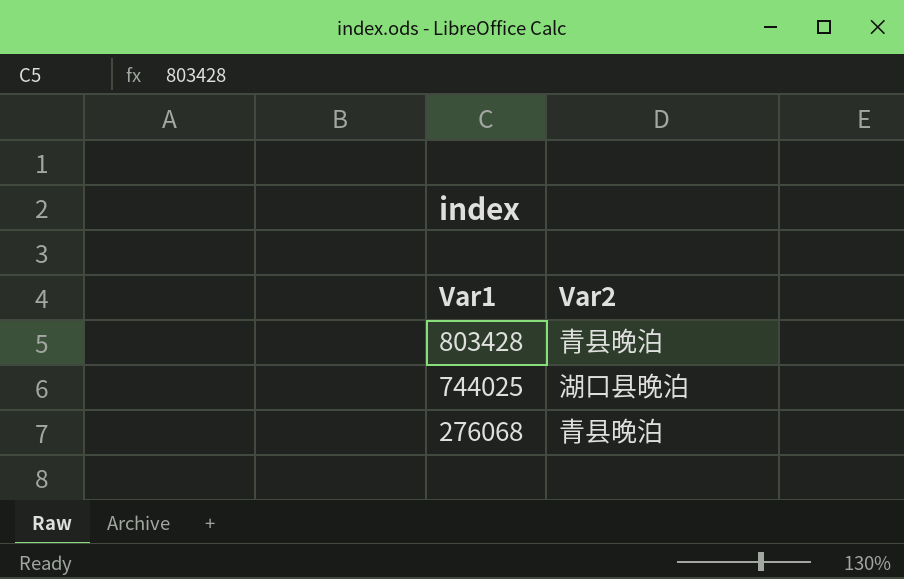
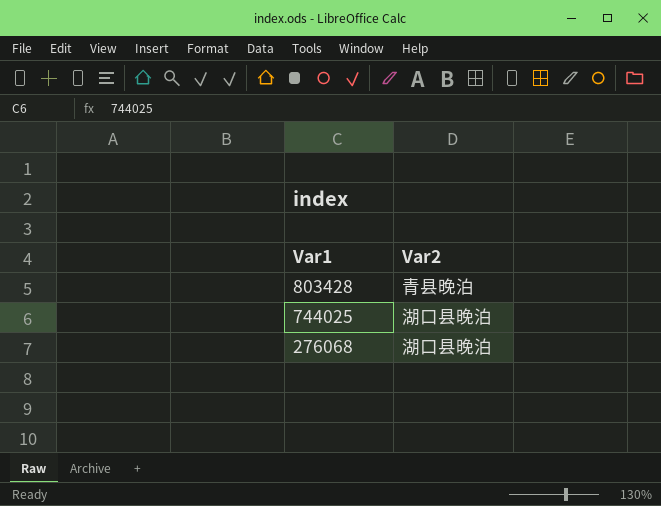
276068 | Var2: 青县晚泊 -> 湖口县晚泊

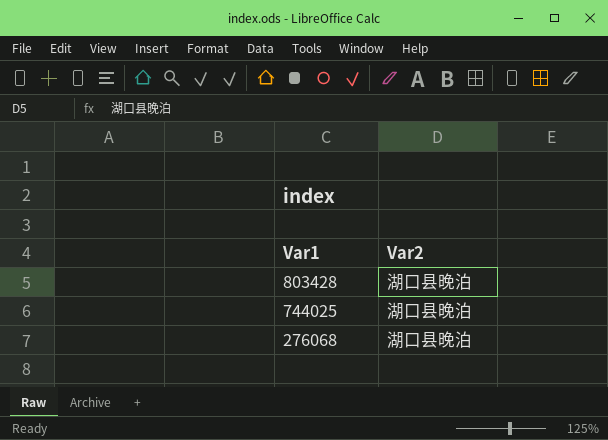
803428 | Var2: 青县晚泊 -> 湖口县晚泊

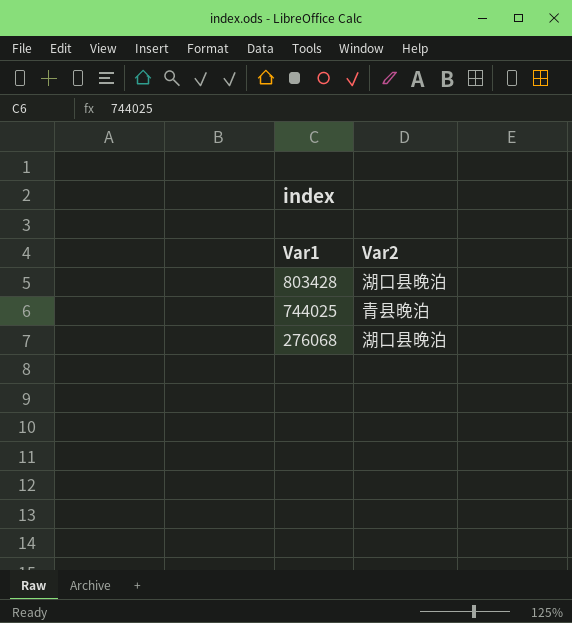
744025 | Var2: 湖口县晚泊 -> 青县晚泊

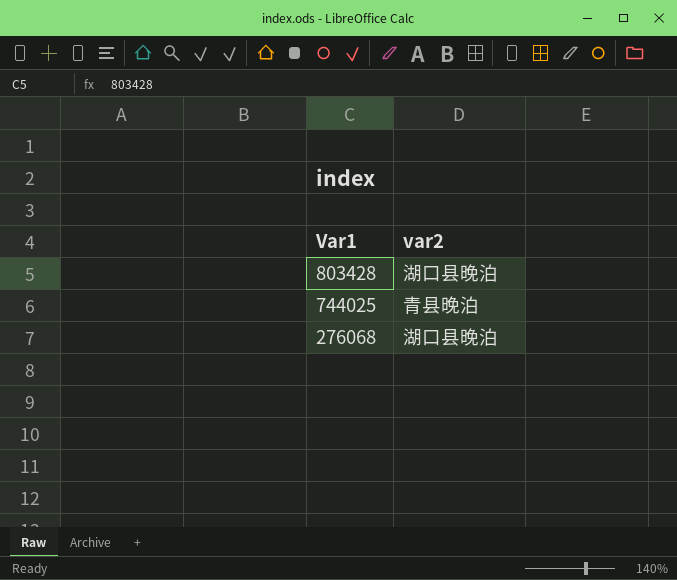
column name: Var2 -> var2

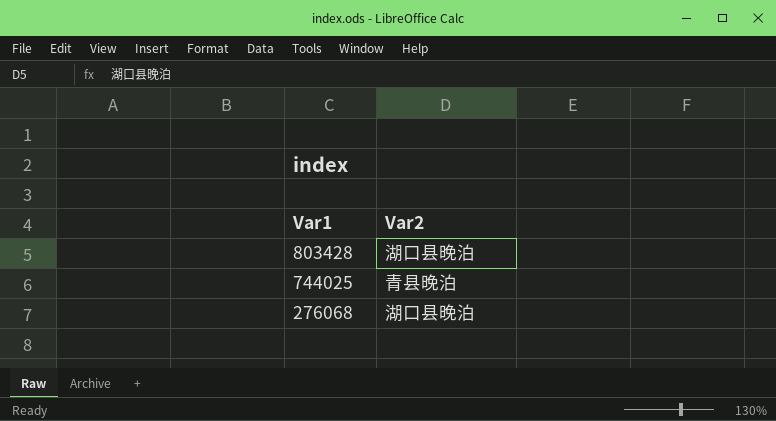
column name: var2 -> Var2

